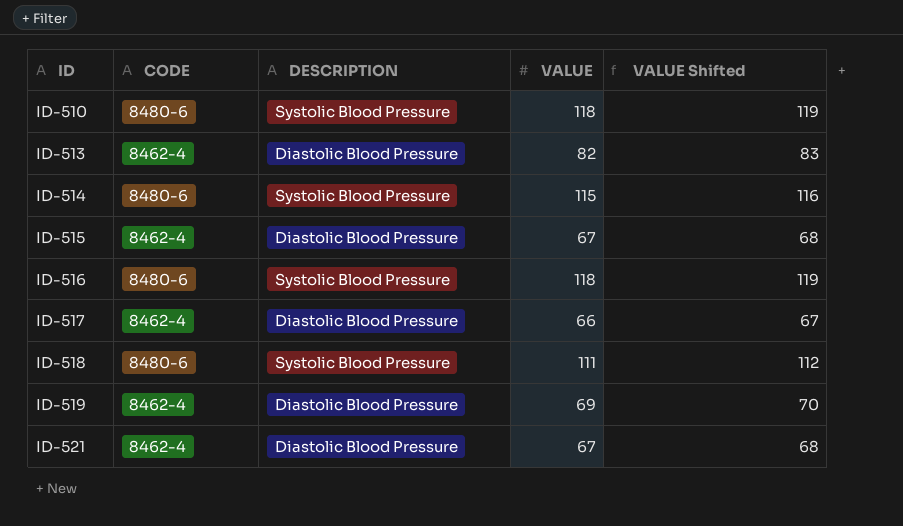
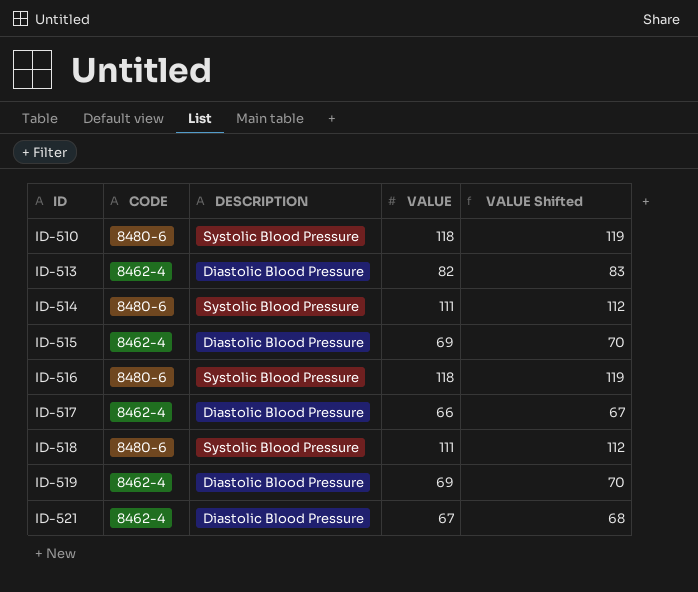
ID-514 | VALUE: 115 -> 111
ID-514 | VALUE Shifted: 116 -> 112
ID-515 | VALUE: 67 -> 69
ID-515 | VALUE Shifted: 68 -> 70

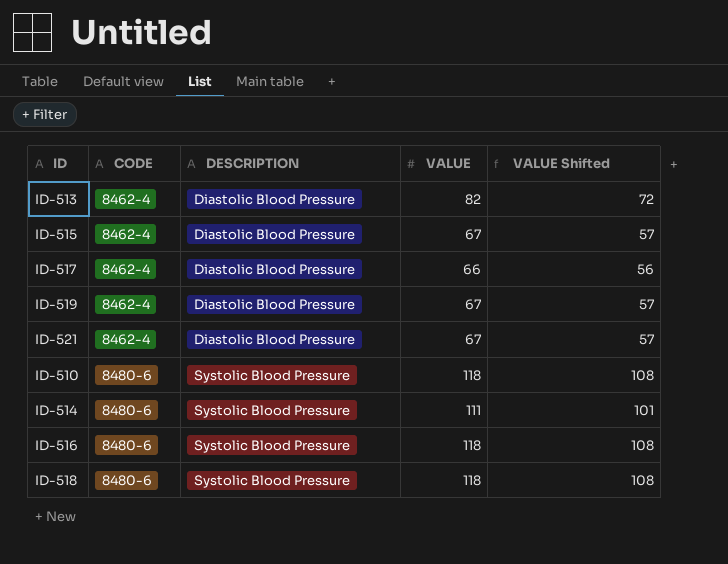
row order: ID ascending -> CODE ascending
column VALUE Shifted | formula: [VALUE] + 1 -> [VALUE] - 10
ID-515 | VALUE: 69 -> 67
ID-519 | VALUE: 69 -> 67
ID-518 | VALUE: 111 -> 118

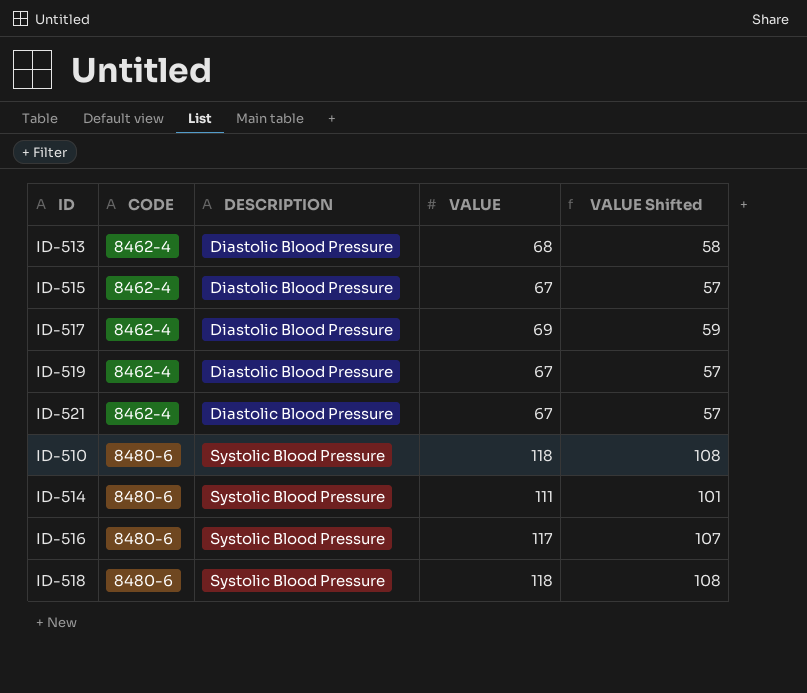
ID-513 | VALUE: 82 -> 68
ID-513 | VALUE Shifted: 72 -> 58
ID-517 | VALUE: 66 -> 69
ID-517 | VALUE Shifted: 56 -> 59
ID-516 | VALUE: 118 -> 117
ID-516 | VALUE Shifted: 108 -> 107

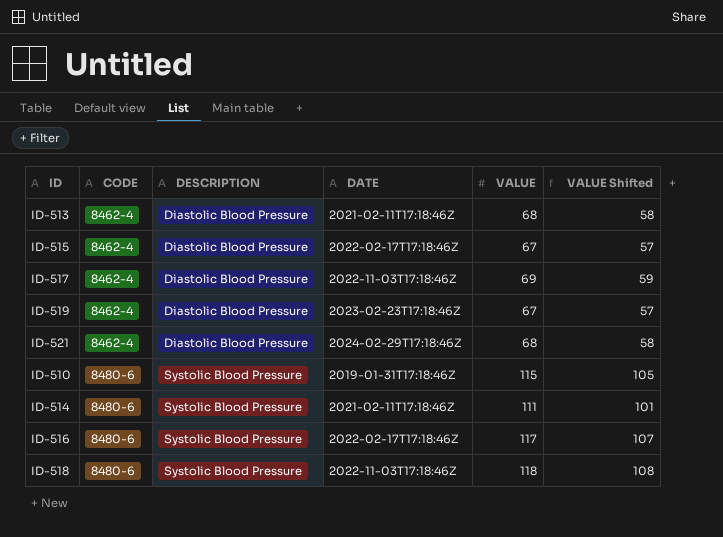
column DATE | position: none -> 4
ID-521 | VALUE: 67 -> 68
ID-521 | VALUE Shifted: 57 -> 58
ID-510 | VALUE: 118 -> 115
ID-510 | VALUE Shifted: 108 -> 105

